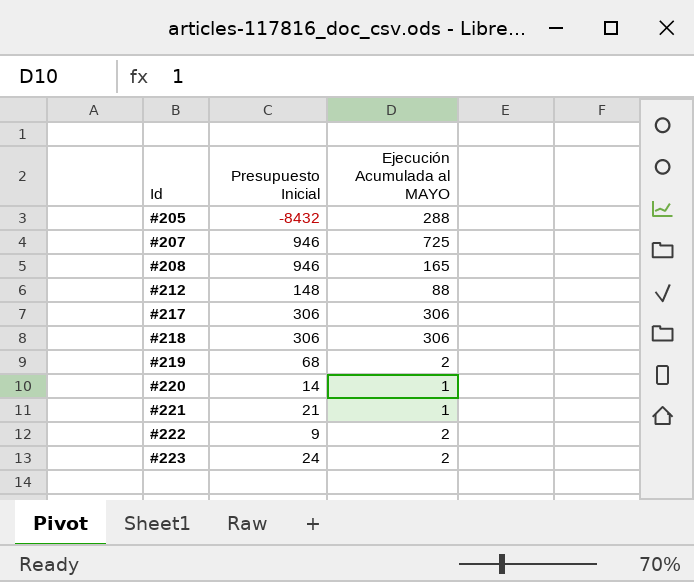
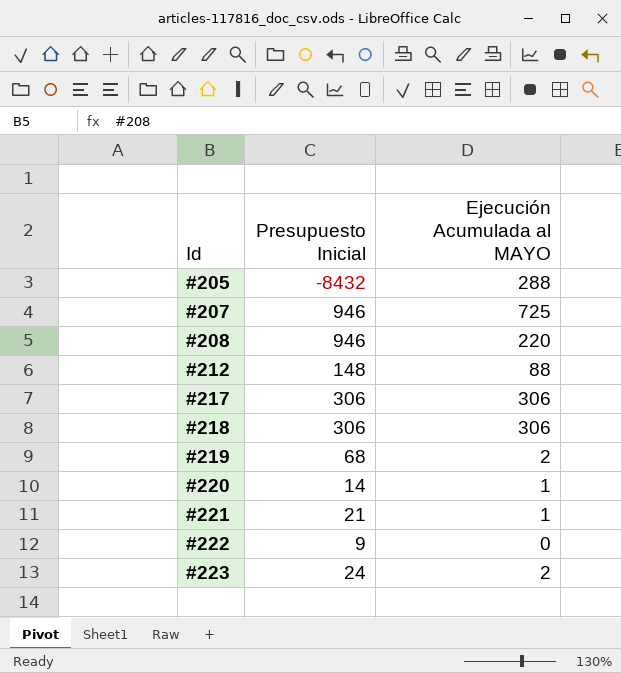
#208 | Ejecución Acumulada al MAYO: 165 -> 220
#222 | Ejecución Acumulada al MAYO: 2 -> 0

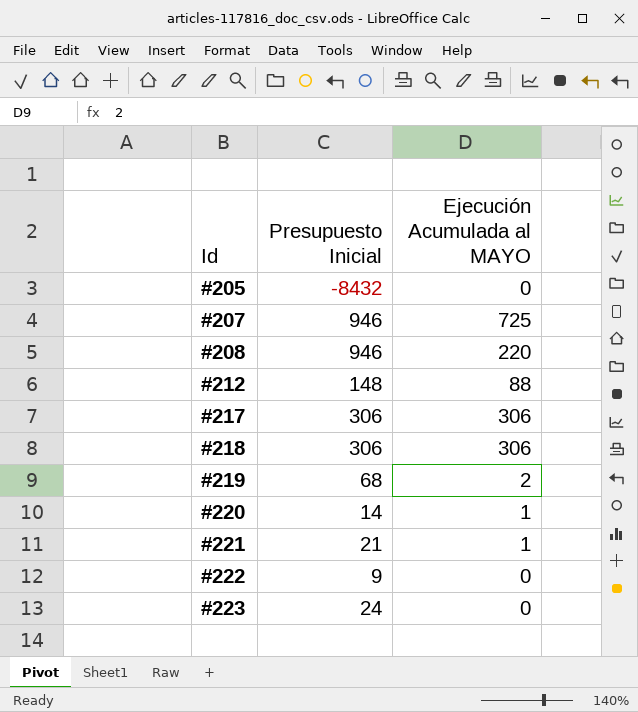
#205 | Ejecución Acumulada al MAYO: 288 -> 0
#223 | Ejecución Acumulada al MAYO: 2 -> 0

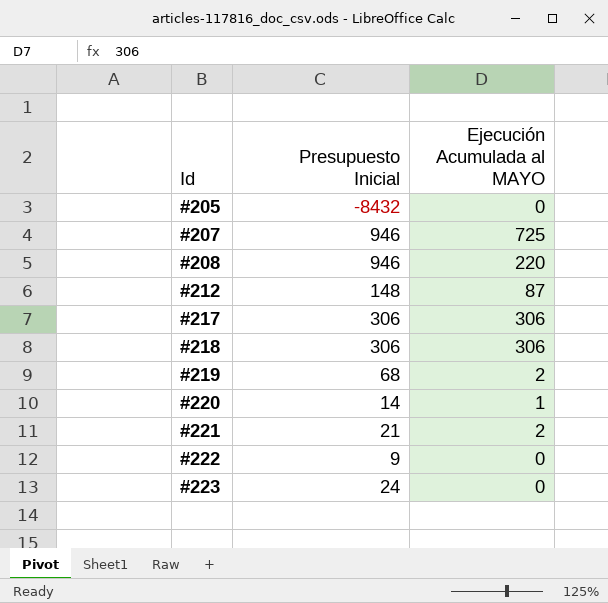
#212 | Ejecución Acumulada al MAYO: 88 -> 87
#221 | Ejecución Acumulada al MAYO: 1 -> 2

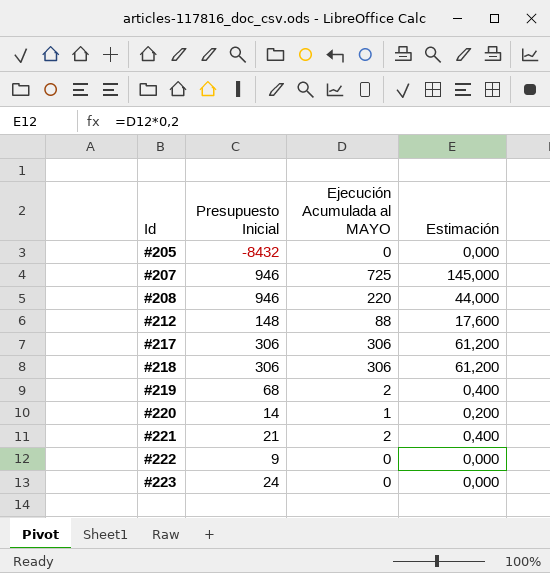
column Estimación | formula: none -> [Ejecución Acumulada al MAYO] * 0,2
#212 | Ejecución Acumulada al MAYO: 87 -> 88

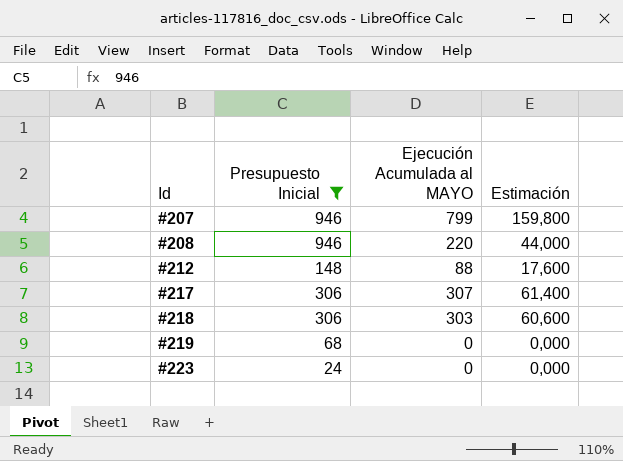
filter: none -> Presupuesto Inicial >= 24
#207 | Ejecución Acumulada al MAYO: 725 -> 799
#207 | Estimación: 145,000 -> 159,800
#217 | Ejecución Acumulada al MAYO: 306 -> 307
#217 | Estimación: 61,200 -> 61,400
#218 | Ejecución Acumulada al MAYO: 306 -> 303
#218 | Estimación: 61,200 -> 60,600
#219 | Ejecución Acumulada al MAYO: 2 -> 0
#219 | Estimación: 0,400 -> 0,000

